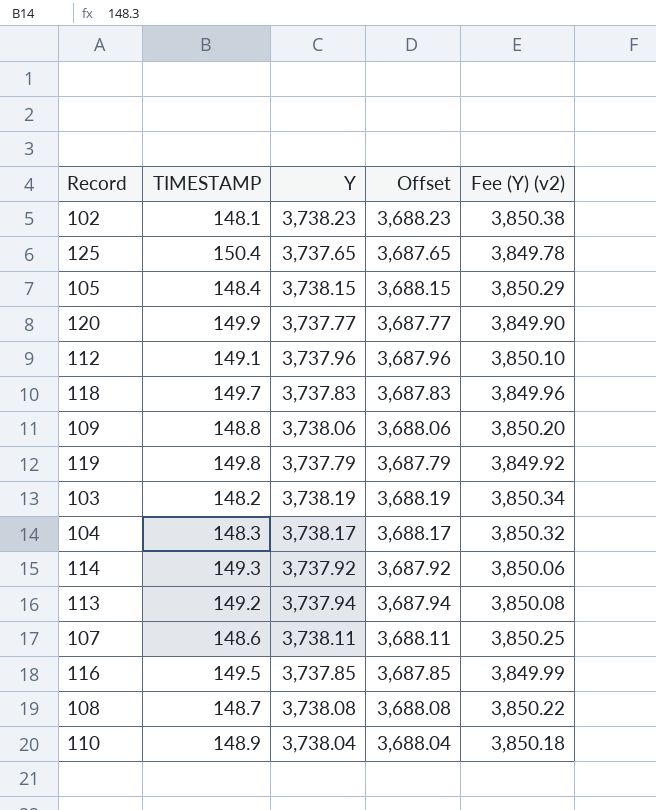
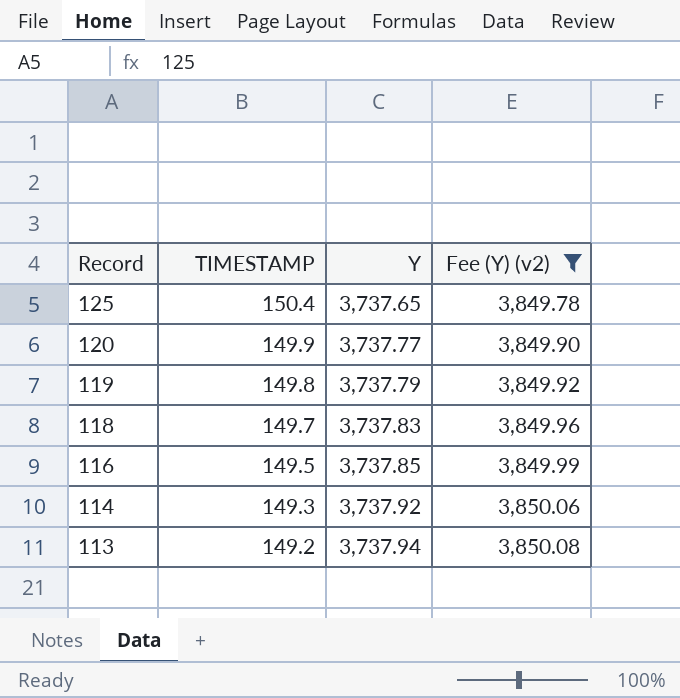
filter: none -> Fee (Y) (v2) <= 3,850.08
row order: none -> Record descending
column Offset | formula: [Y] - 50 -> none

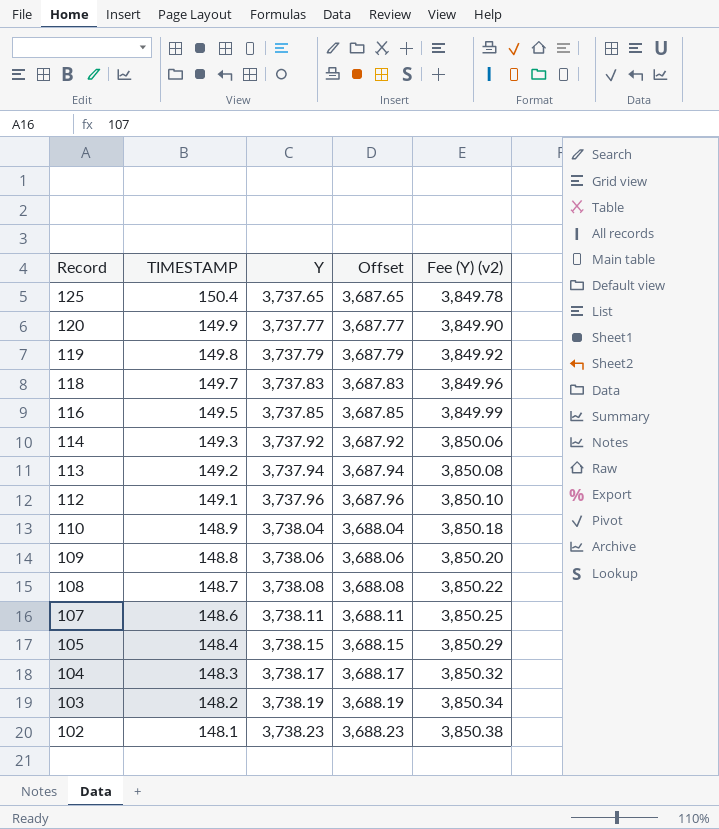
filter: Fee (Y) (v2) <= 3,850.08 -> none
column Offset | formula: none -> [Y] - 50

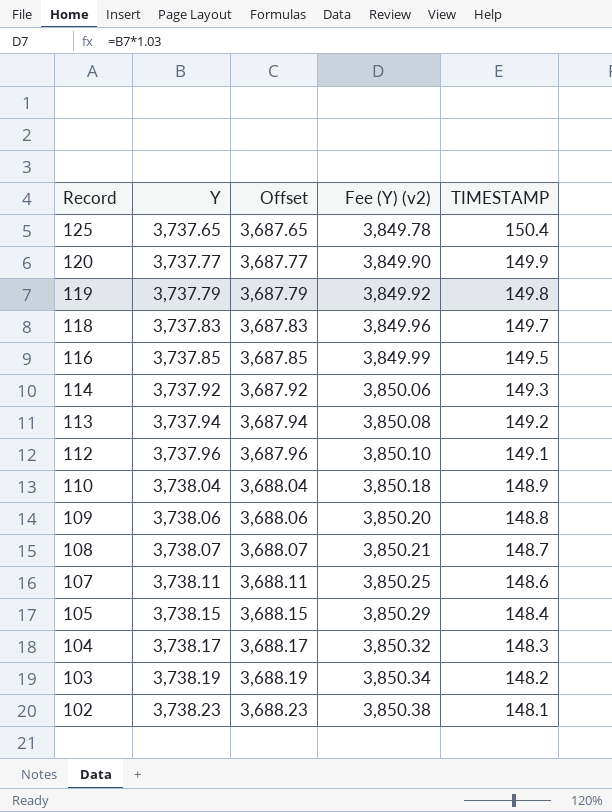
column TIMESTAMP | position: 2 -> 5
108 | Y: 3,738.08 -> 3,738.07
108 | Offset: 3,688.08 -> 3,688.07
108 | Fee (Y) (v2): 3,850.22 -> 3,850.21

